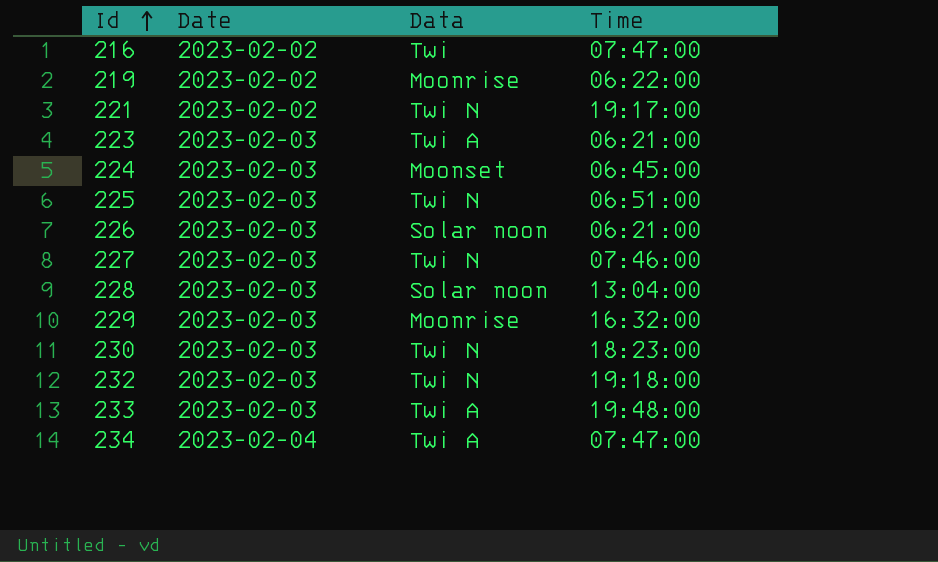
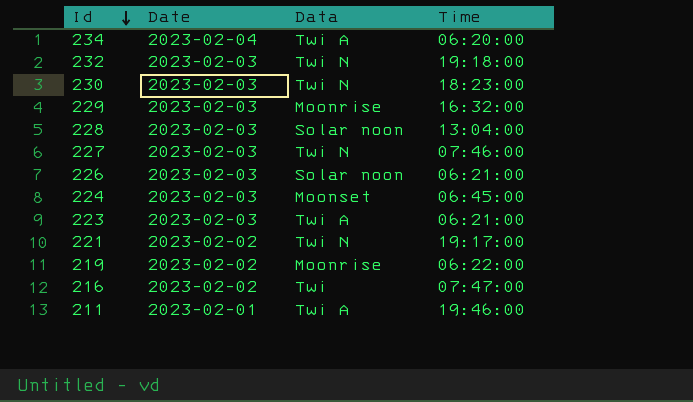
row order: Id ascending -> Id descending
row 225: 2023-02-03 | Twi N | 06:51:00 -> none
row 233: 2023-02-03 | Twi A | 19:48:00 -> none
234 | Time: 07:47:00 -> 06:20:00
row 211: none -> 2023-02-01 | Twi A | 19:46:00

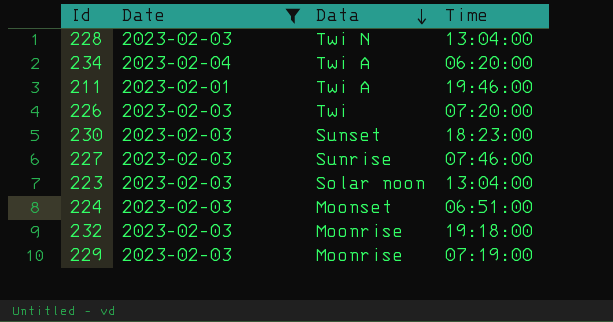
filter: none -> Date != 2023-02-02
row order: Id descending -> Data descending
228 | Data: Solar noon -> Twi N
226 | Data: Solar noon -> Twi
226 | Time: 06:21:00 -> 07:20:00
230 | Data: Twi N -> Sunset
227 | Data: Twi N -> Sunrise
223 | Data: Twi A -> Solar noon
223 | Time: 06:21:00 -> 13:04:00
224 | Time: 06:45:00 -> 06:51:00
232 | Data: Twi N -> Moonrise
229 | Time: 16:32:00 -> 07:19:00

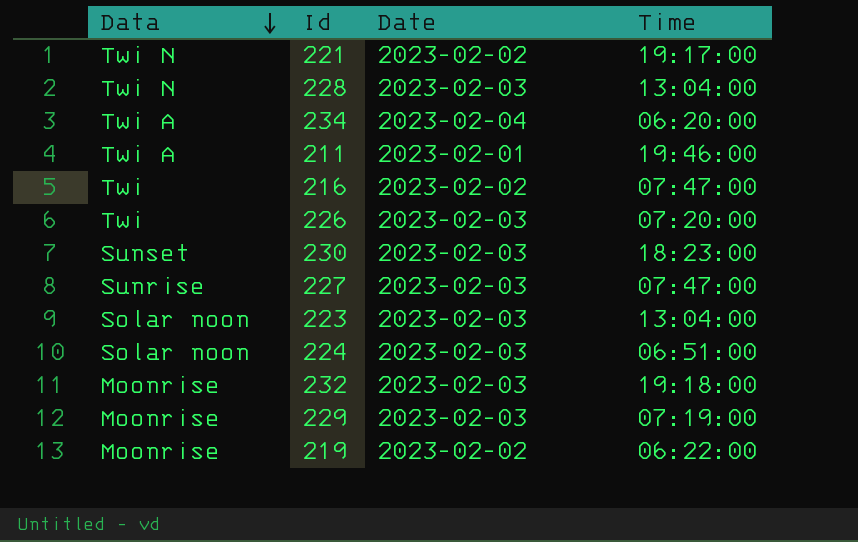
filter: Date != 2023-02-02 -> none
column Data | position: 3 -> 1
227 | Time: 07:46:00 -> 07:47:00
224 | Data: Moonset -> Solar noon

